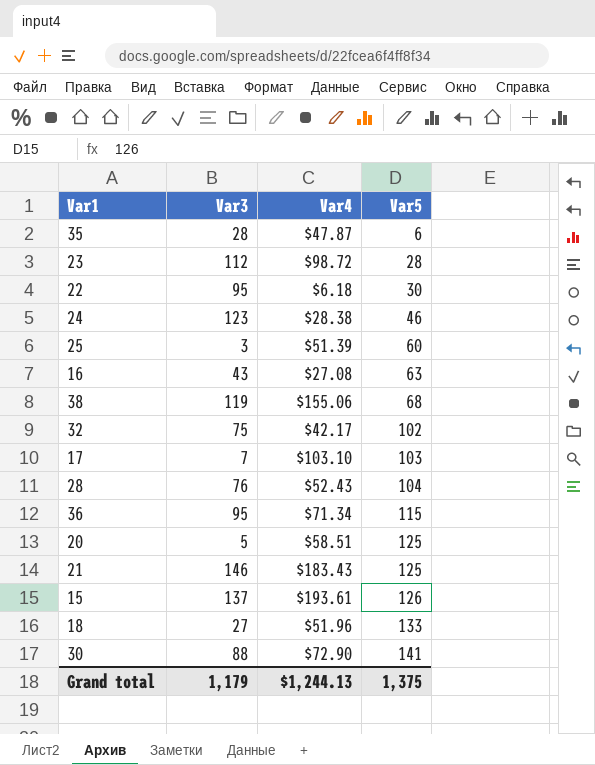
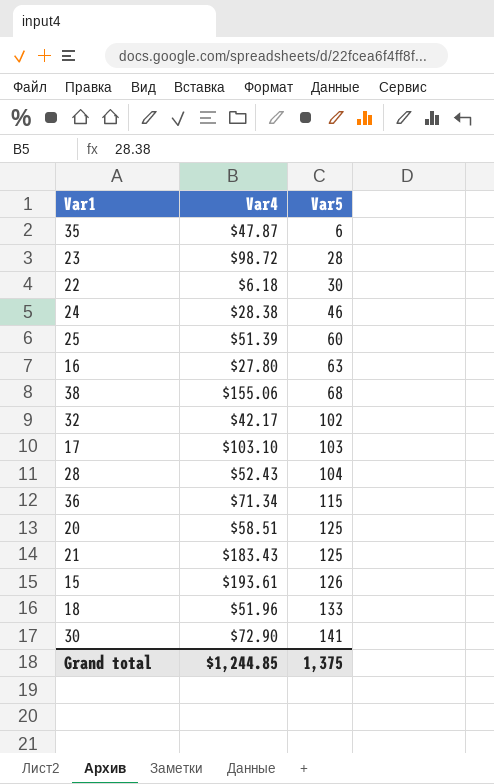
column Var3 | position: 2 -> none
16 | Var4: $27.08 -> $27.80
Grand total | Var4: $1,244.13 -> $1,244.85

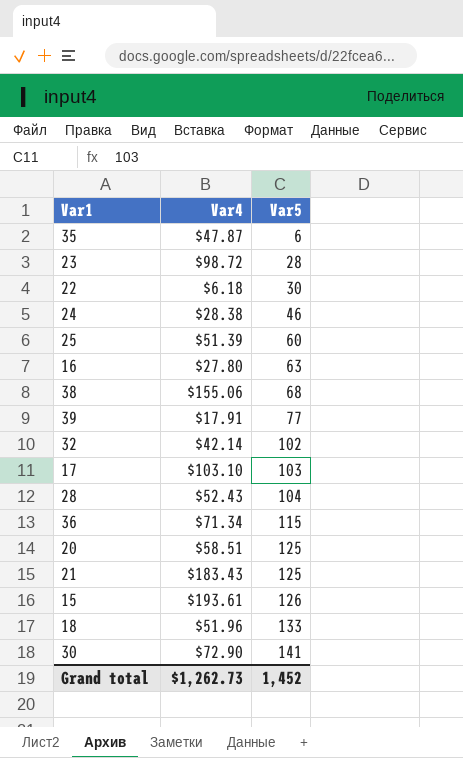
row 39: none -> $17.91 | 77
32 | Var4: $42.17 -> $42.14
Grand total | Var4: $1,244.85 -> $1,262.73
Grand total | Var5: 1,375 -> 1,452

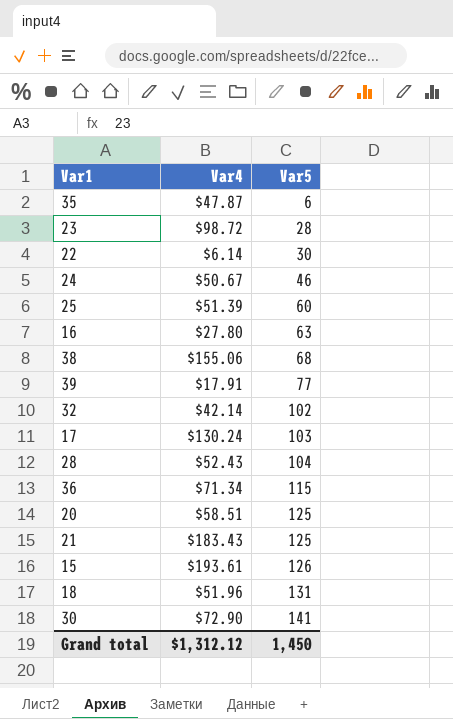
22 | Var4: $6.18 -> $6.14
24 | Var4: $28.38 -> $50.67
17 | Var4: $103.10 -> $130.24
18 | Var5: 133 -> 131
Grand total | Var4: $1,262.73 -> $1,312.12
Grand total | Var5: 1,452 -> 1,450

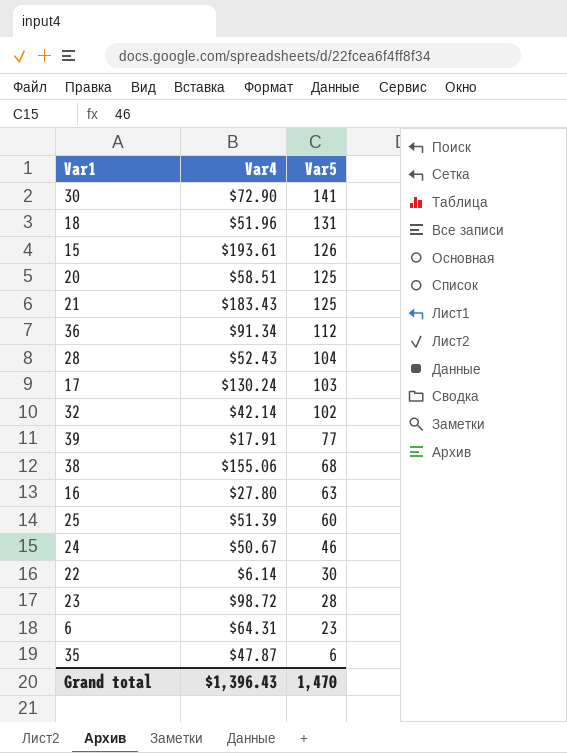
row order: Var5 ascending -> Var5 descending
36 | Var4: $71.34 -> $91.34
36 | Var5: 115 -> 112
row 6: none -> $64.31 | 23
Grand total | Var4: $1,312.12 -> $1,396.43
Grand total | Var5: 1,450 -> 1,470

